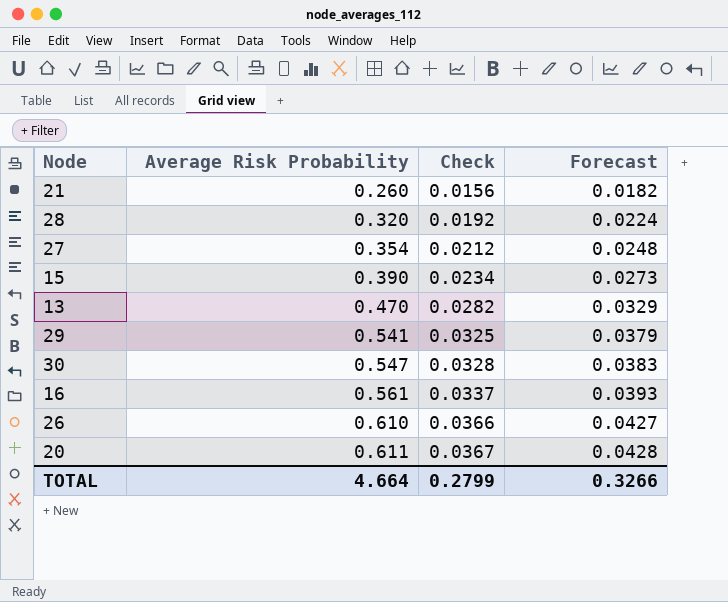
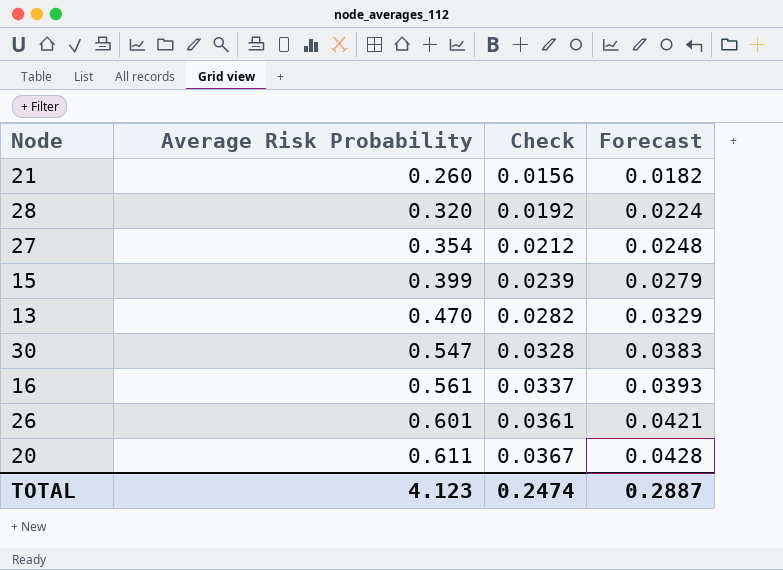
row 29: 0.541 | 0.0325 | 0.0379 -> none
15 | Average Risk Probability: 0.390 -> 0.399
15 | Check: 0.0234 -> 0.0239
15 | Forecast: 0.0273 -> 0.0279
26 | Average Risk Probability: 0.610 -> 0.601
26 | Check: 0.0366 -> 0.0361
26 | Forecast: 0.0427 -> 0.0421
TOTAL | Average Risk Probability: 4.664 -> 4.123
TOTAL | Check: 0.2799 -> 0.2474
TOTAL | Forecast: 0.3266 -> 0.2887

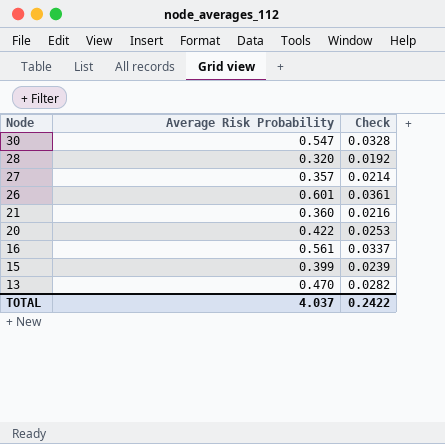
row order: Average Risk Probability ascending -> Node descending
column Forecast | formula: [Average Risk Probability] * 0.07 -> none
27 | Average Risk Probability: 0.354 -> 0.357
27 | Check: 0.0212 -> 0.0214
21 | Average Risk Probability: 0.260 -> 0.360
21 | Check: 0.0156 -> 0.0216
20 | Average Risk Probability: 0.611 -> 0.422
20 | Check: 0.0367 -> 0.0253
TOTAL | Average Risk Probability: 4.123 -> 4.037
TOTAL | Check: 0.2474 -> 0.2422

